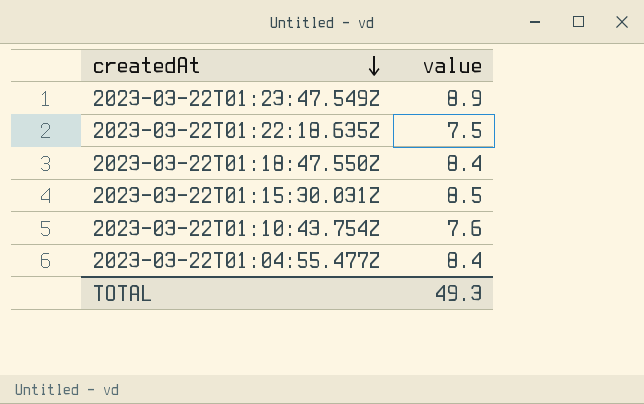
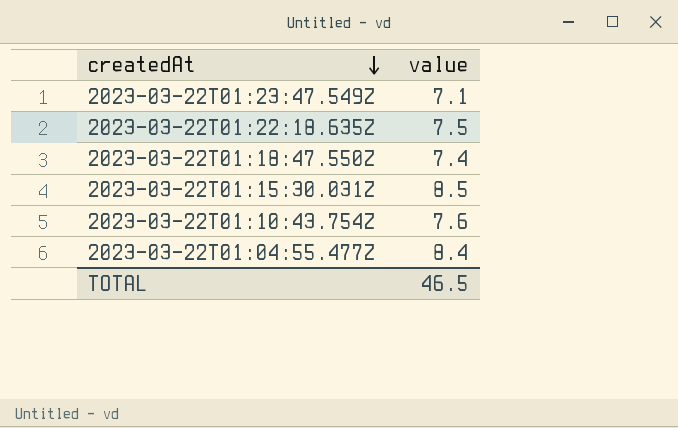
2023-03-22T01:23:47.549Z | value: 8.9 -> 7.1
2023-03-22T01:18:47.550Z | value: 8.4 -> 7.4
TOTAL | value: 49.3 -> 46.5

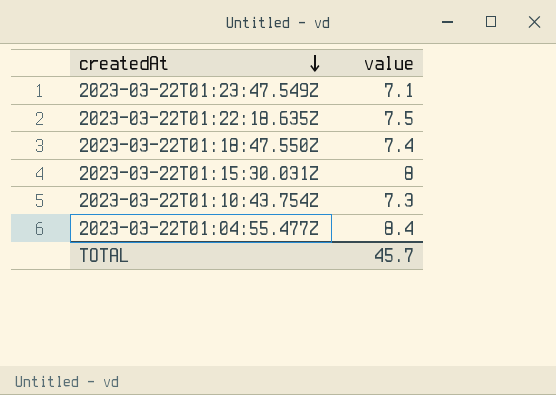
2023-03-22T01:15:30.031Z | value: 8.5 -> 8
2023-03-22T01:10:43.754Z | value: 7.6 -> 7.3
TOTAL | value: 46.5 -> 45.7

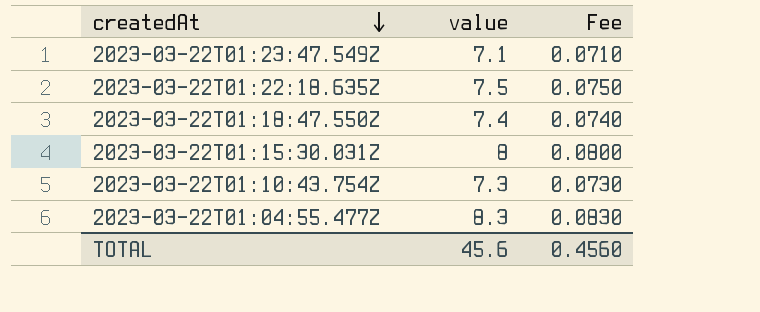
column Fee | formula: none -> [value] * 0.01
2023-03-22T01:04:55.477Z | value: 8.4 -> 8.3
TOTAL | value: 45.7 -> 45.6

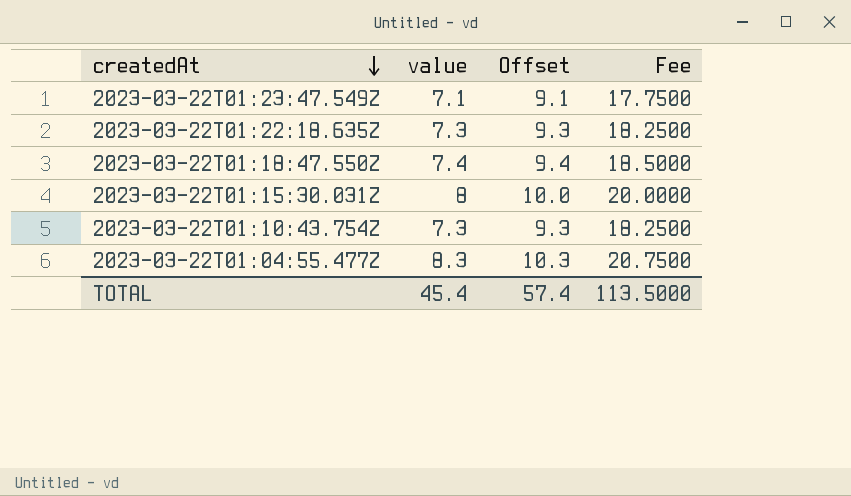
column Offset | formula: none -> [value] + 2
column Fee | formula: [value] * 0.01 -> [value] * 2.5
2023-03-22T01:22:18.635Z | value: 7.5 -> 7.3
TOTAL | value: 45.6 -> 45.4
TOTAL | Fee: 0.4560 -> 113.5000

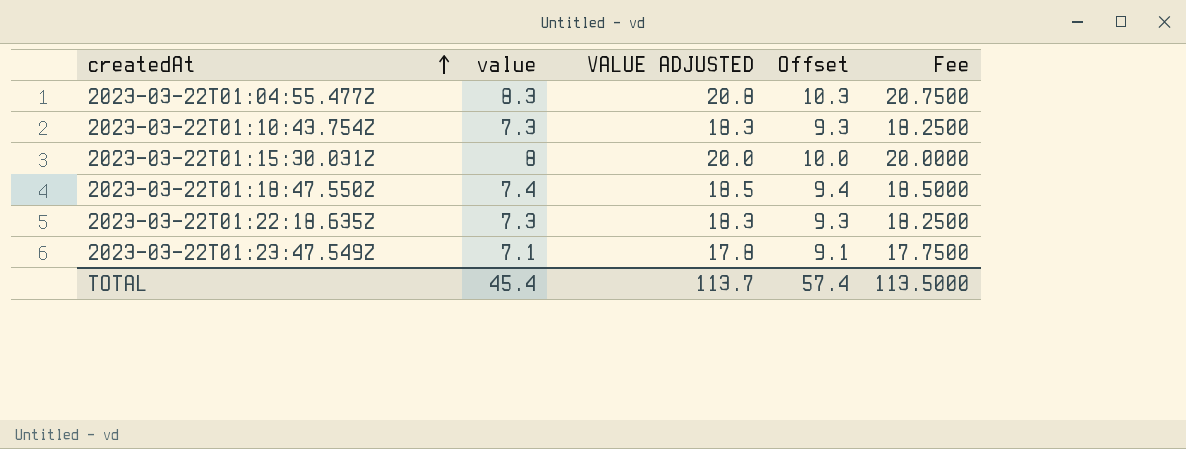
row order: createdAt descending -> createdAt ascending
column VALUE ADJUSTED | formula: none -> [value] * 2.5

